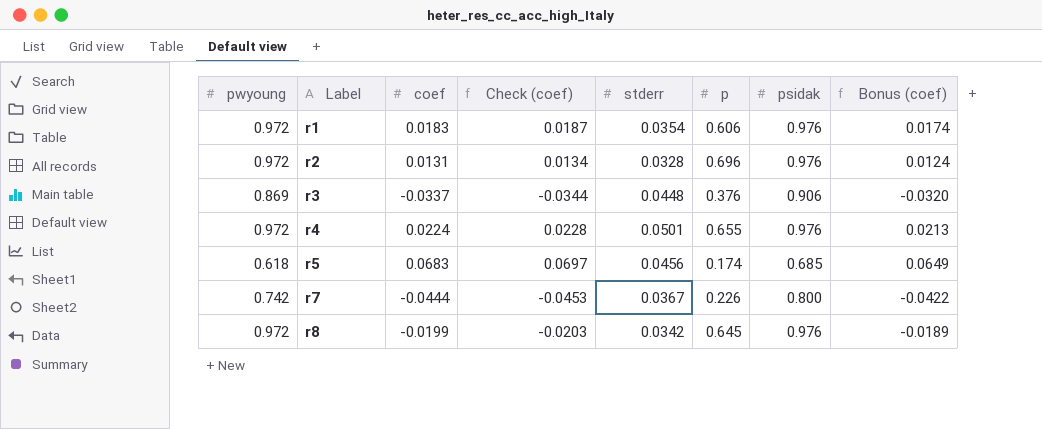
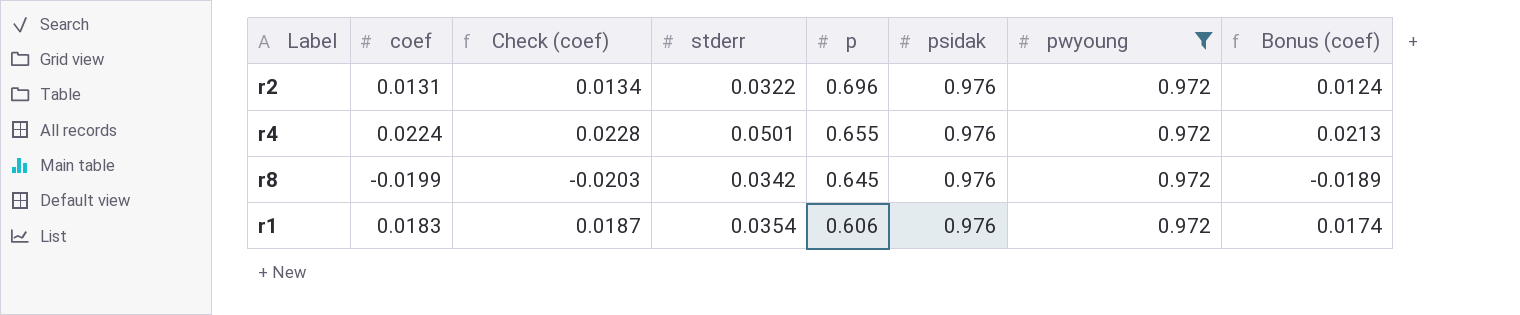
filter: none -> pwyoung = 0.972
row order: Label ascending -> p descending
column pwyoung | position: 1 -> 7
r2 | stderr: 0.0328 -> 0.0322

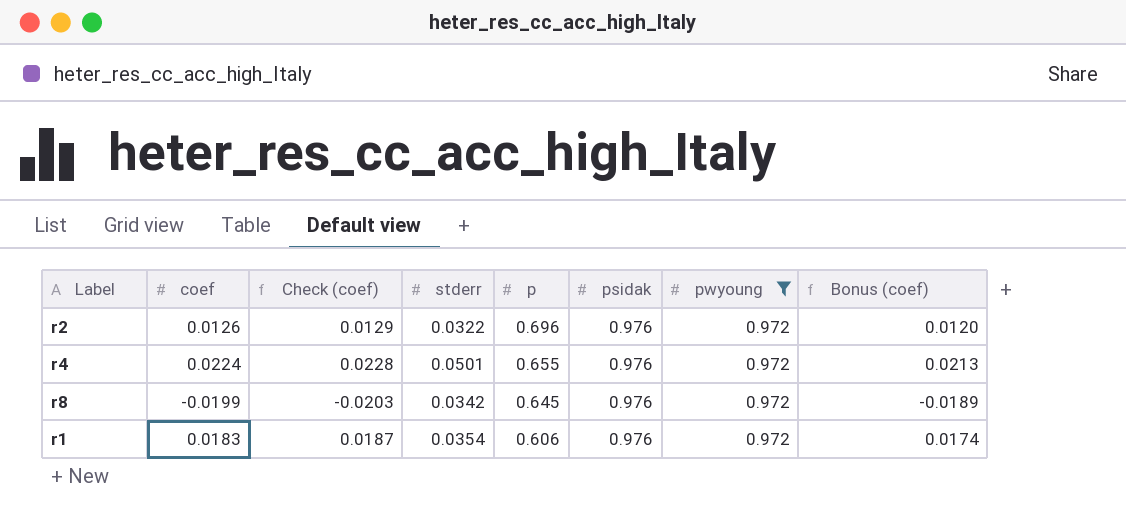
r2 | coef: 0.0131 -> 0.0126
r2 | Check (coef): 0.0134 -> 0.0129
r2 | Bonus (coef): 0.0124 -> 0.0120

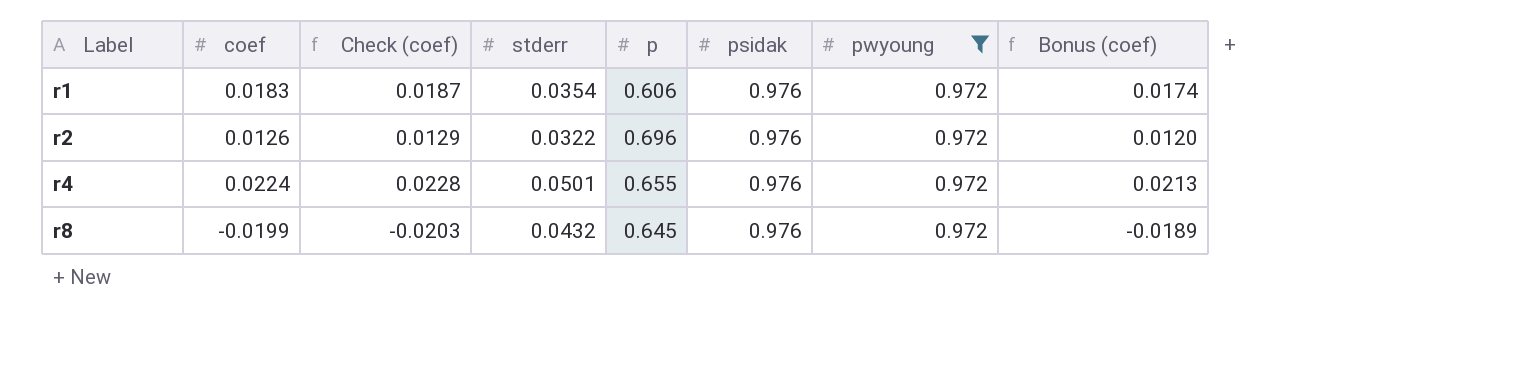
row order: p descending -> Label ascending
r8 | stderr: 0.0342 -> 0.0432

